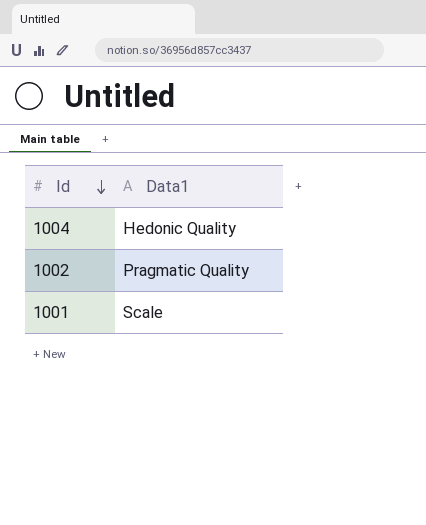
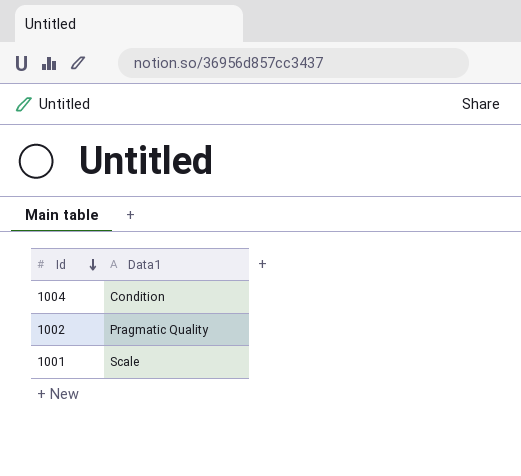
1004 | Data1: Hedonic Quality -> Condition

